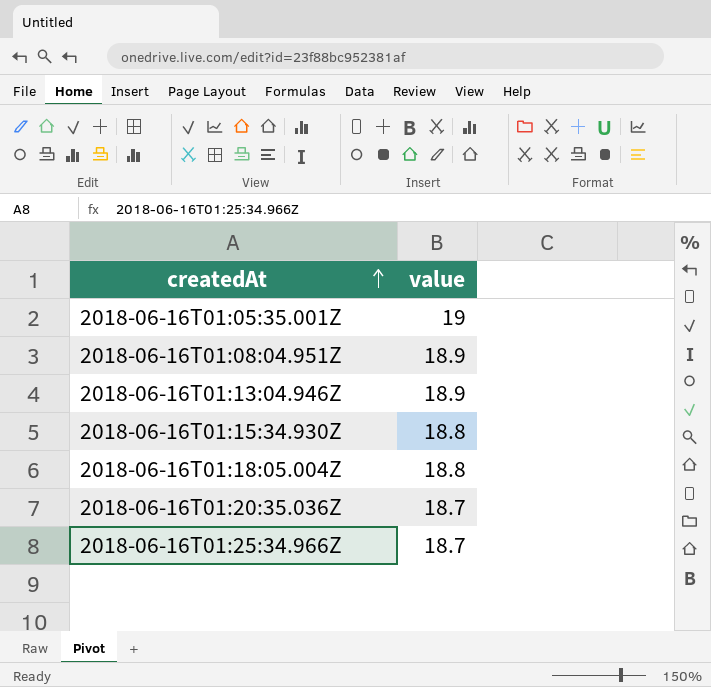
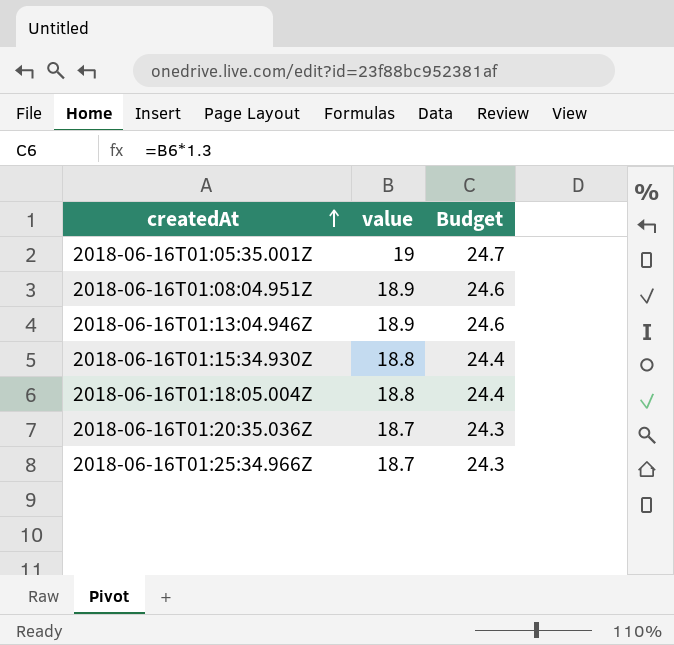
column Budget | formula: none -> [value] * 1.3

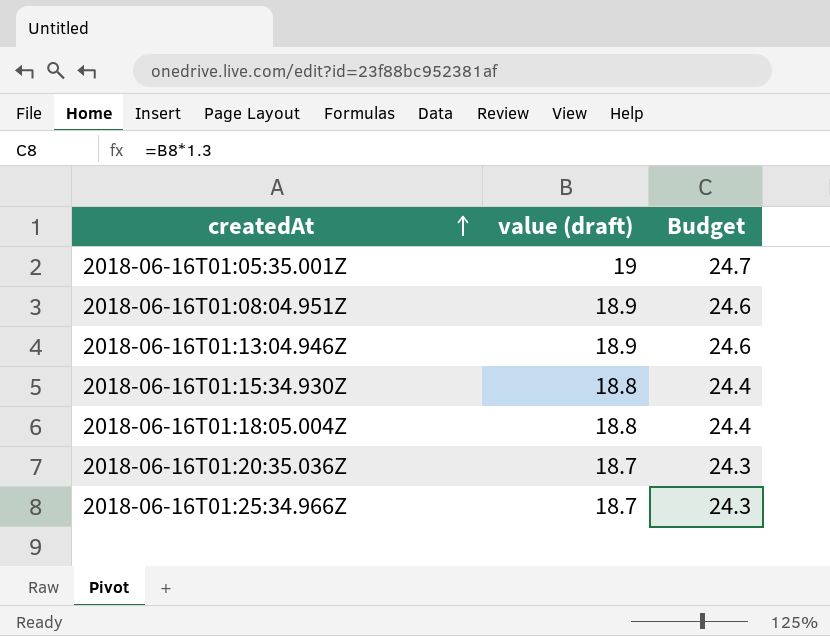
column name: value -> value (draft)

